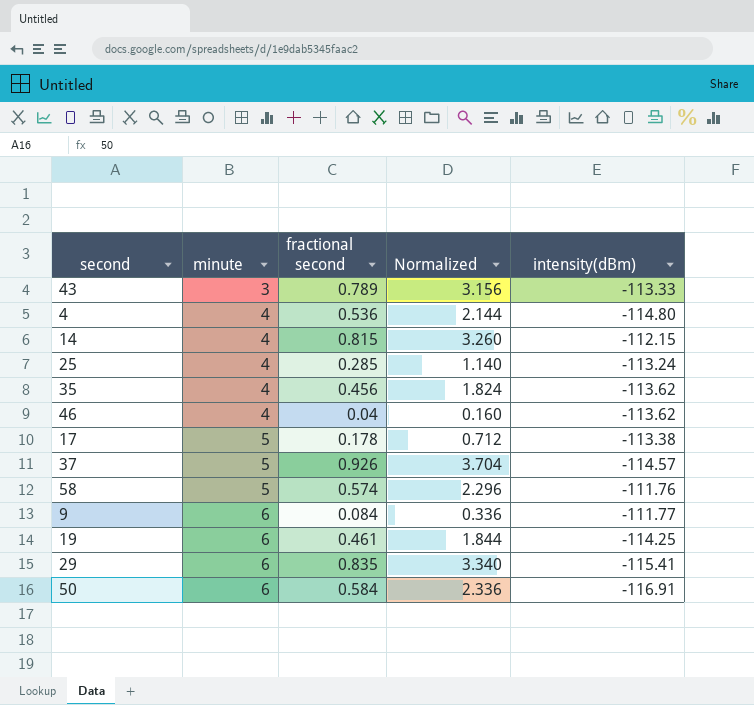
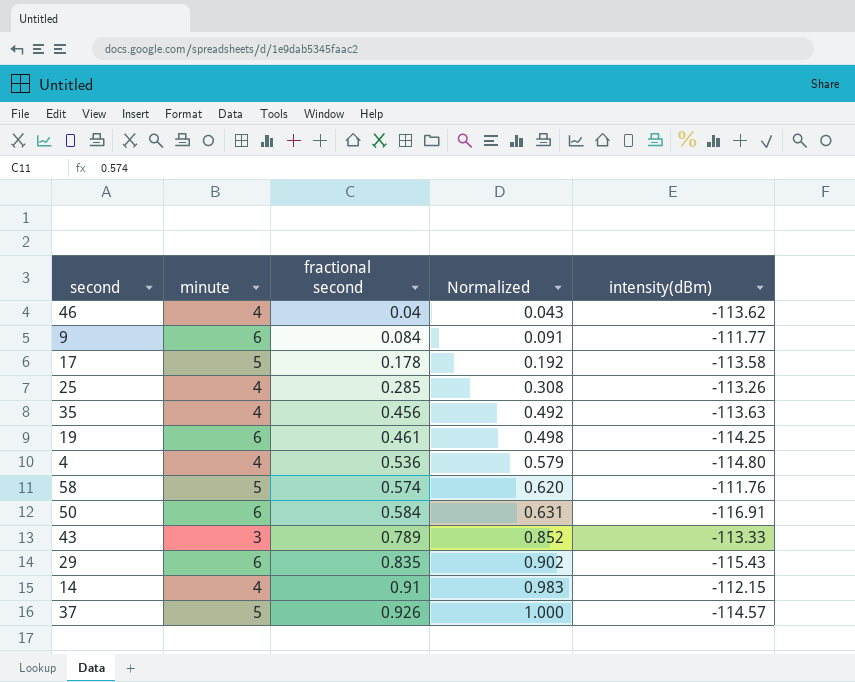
row order: minute ascending -> fractional second ascending
column Normalized | formula: [fractional second] * 4 -> [fractional second] * 1.08
17 | intensity(dBm): -113.38 -> -113.58
25 | intensity(dBm): -113.24 -> -113.26
35 | intensity(dBm): -113.62 -> -113.63
29 | intensity(dBm): -115.41 -> -115.43
14 | fractional second: 0.815 -> 0.91

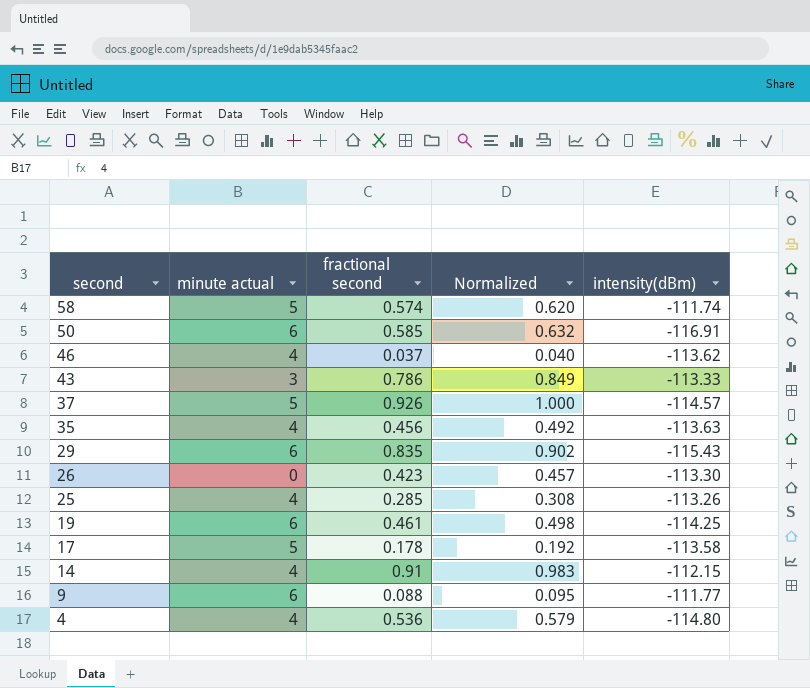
row order: fractional second ascending -> second descending
column name: minute -> minute actual
58 | intensity(dBm): -111.76 -> -111.74
50 | fractional second: 0.584 -> 0.585
50 | Normalized: 0.631 -> 0.632
46 | fractional second: 0.04 -> 0.037
46 | Normalized: 0.043 -> 0.040
43 | fractional second: 0.789 -> 0.786
43 | Normalized: 0.852 -> 0.849
row 26: none -> 0 | 0.423 | 0.457 | -113.30
9 | fractional second: 0.084 -> 0.088
9 | Normalized: 0.091 -> 0.095

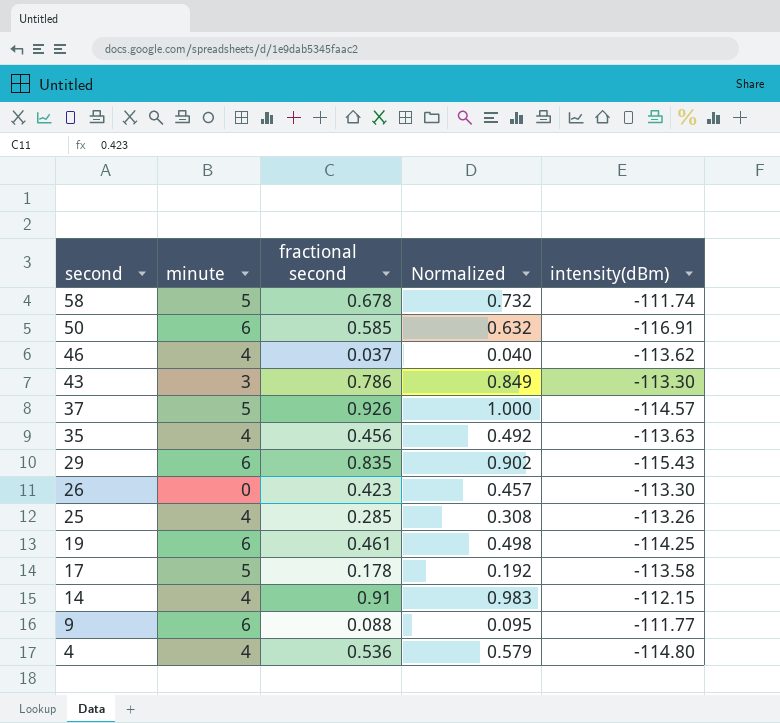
column name: minute actual -> minute
58 | fractional second: 0.574 -> 0.678
58 | Normalized: 0.620 -> 0.732
43 | intensity(dBm): -113.33 -> -113.30

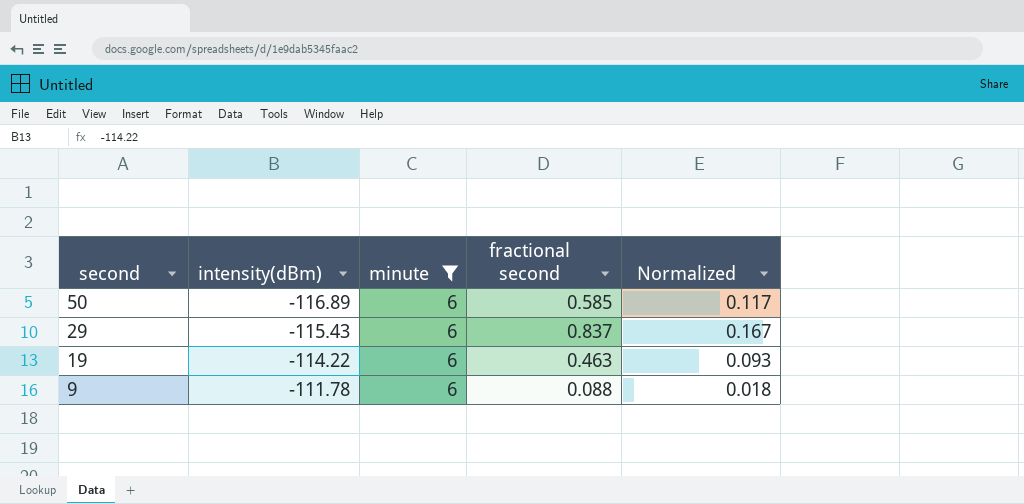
filter: none -> minute = 6
column intensity(dBm) | position: 5 -> 2
column Normalized | formula: [fractional second] * 1.08 -> [fractional second] * 0.2
50 | intensity(dBm): -116.91 -> -116.89
29 | fractional second: 0.835 -> 0.837
19 | intensity(dBm): -114.25 -> -114.22
19 | fractional second: 0.461 -> 0.463
9 | intensity(dBm): -111.77 -> -111.78

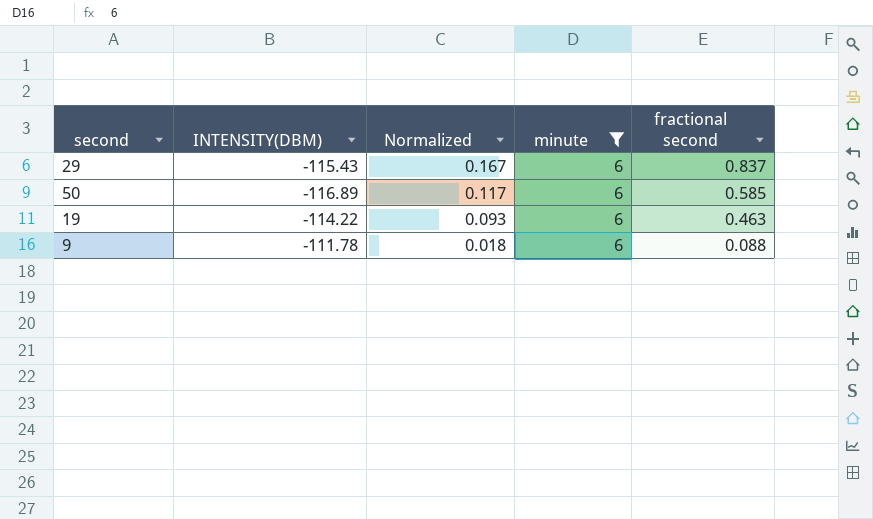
row order: second descending -> Normalized descending
column name: intensity(dBm) -> INTENSITY(DBM)
column Normalized | position: 5 -> 3

